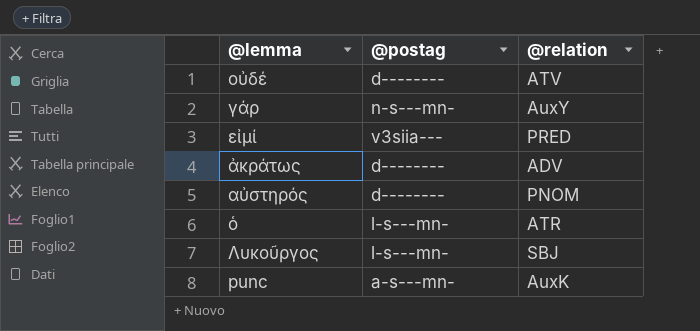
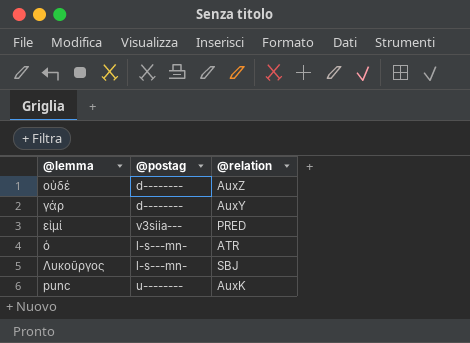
row ἀκράτως: d-------- | ADV -> none
row αὐστηρός: d-------- | PNOM -> none
οὐδέ | @relation: ATV -> AuxZ
γάρ | @postag: n-s---mn- -> d--------
punc | @postag: a-s---mn- -> u--------

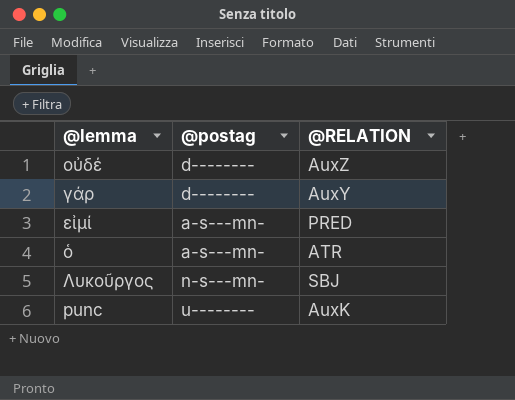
column name: @relation -> @RELATION
εἰμί | @postag: v3siia--- -> a-s---mn-
ὁ | @postag: l-s---mn- -> a-s---mn-
Λυκοῦργος | @postag: l-s---mn- -> n-s---mn-

